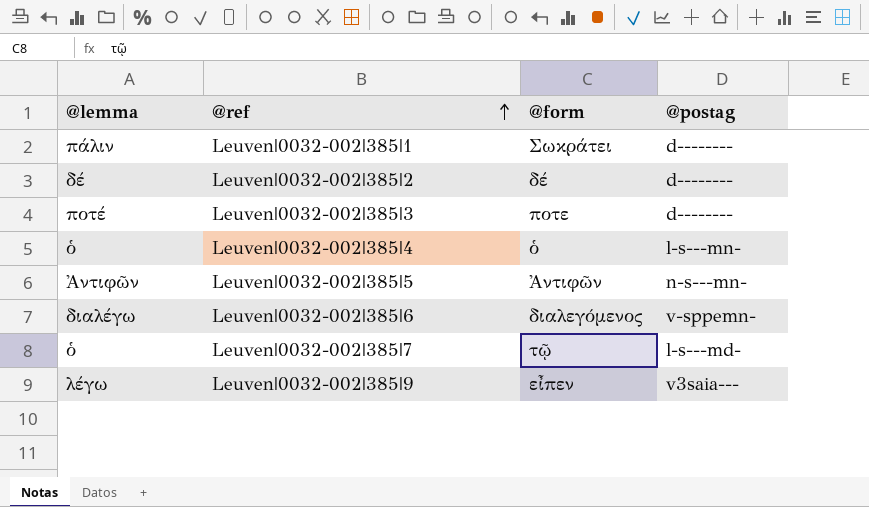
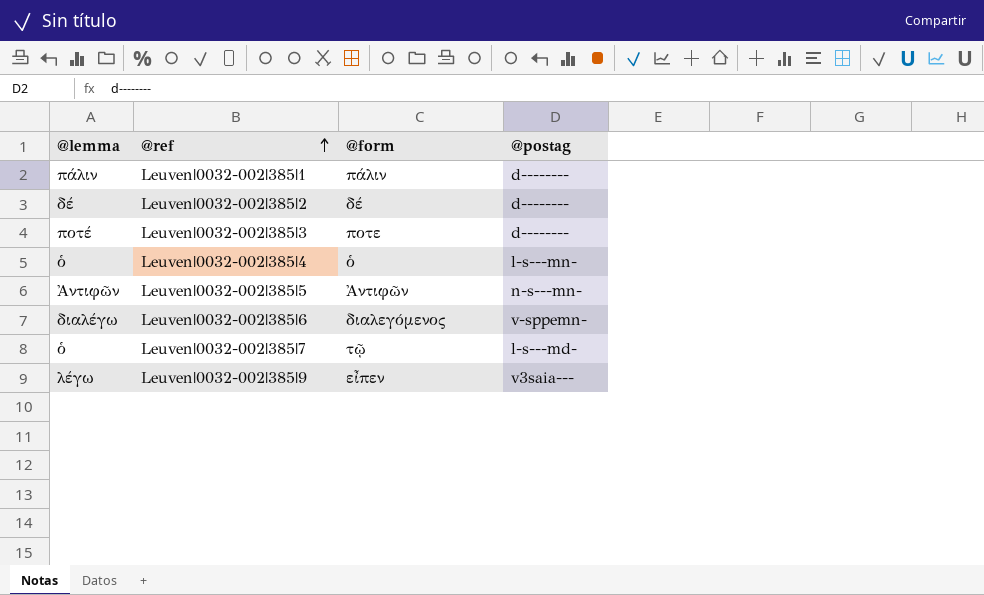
Leuven|0032-002|385|1 | @form: Σωκράτει -> πάλιν

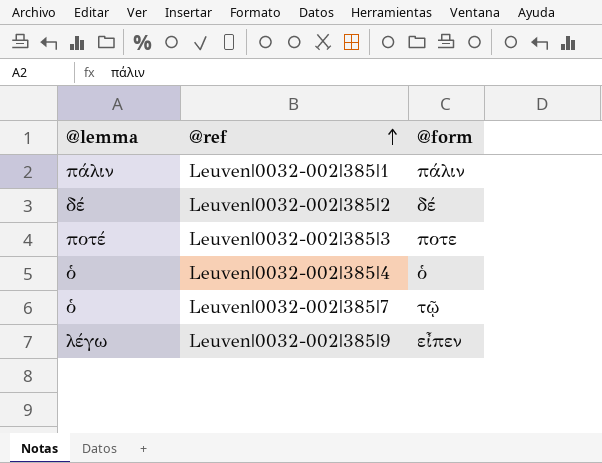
column @postag | position: 4 -> none
row Leuven|0032-002|385|5: Ἀντιφῶν | Ἀντιφῶν | n-s---mn- -> none
row Leuven|0032-002|385|6: διαλέγω | διαλεγόμενος | v-sppemn- -> none

